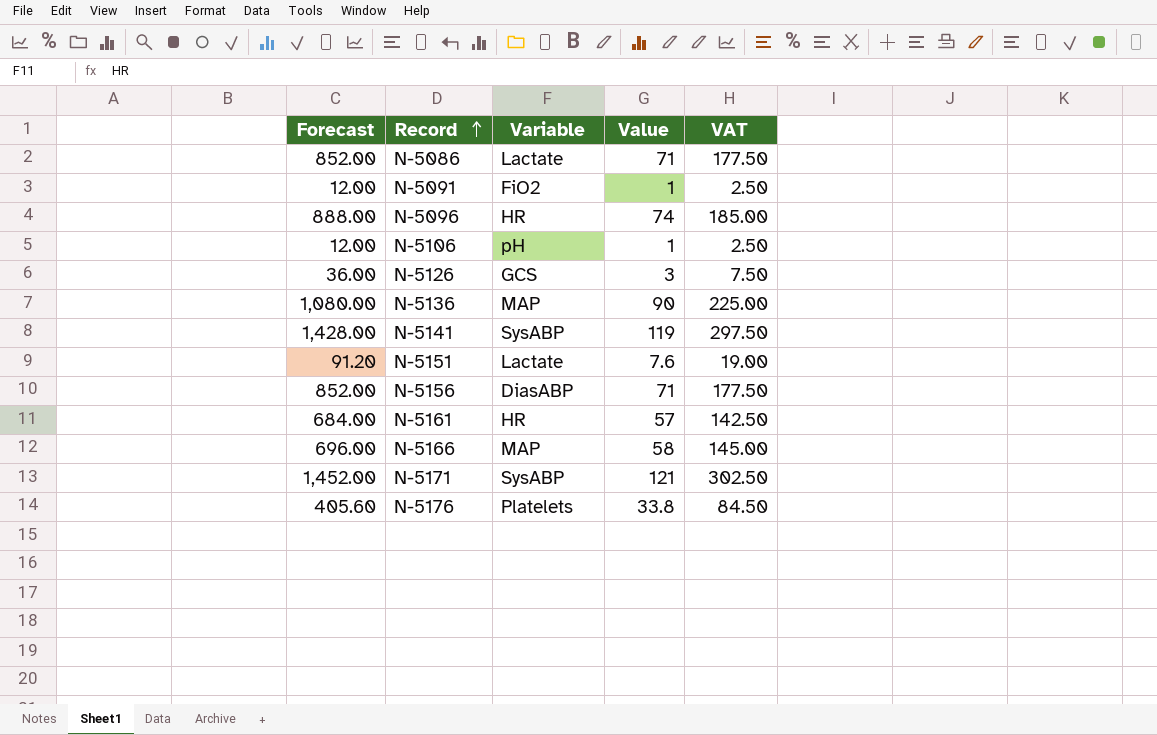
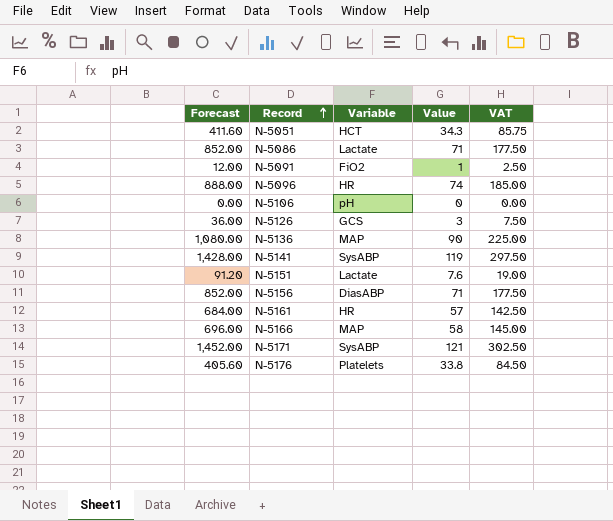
row N-5051: none -> 411.60 | HCT | 34.3 | 85.75
N-5106 | Forecast: 12.00 -> 0.00
N-5106 | Value: 1 -> 0
N-5106 | VAT: 2.50 -> 0.00

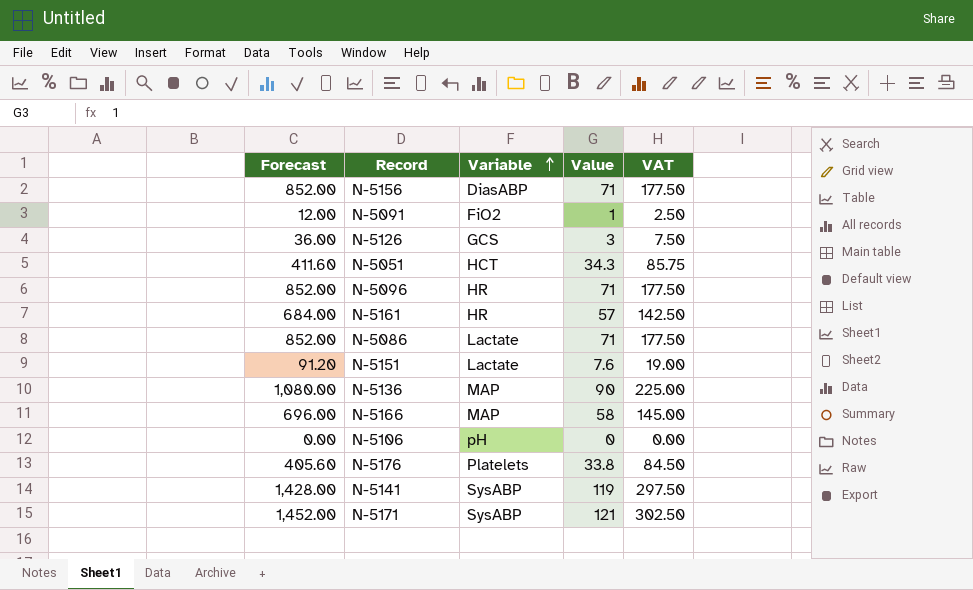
row order: Record ascending -> Variable ascending
N-5096 | Forecast: 888.00 -> 852.00
N-5096 | Value: 74 -> 71
N-5096 | VAT: 185.00 -> 177.50

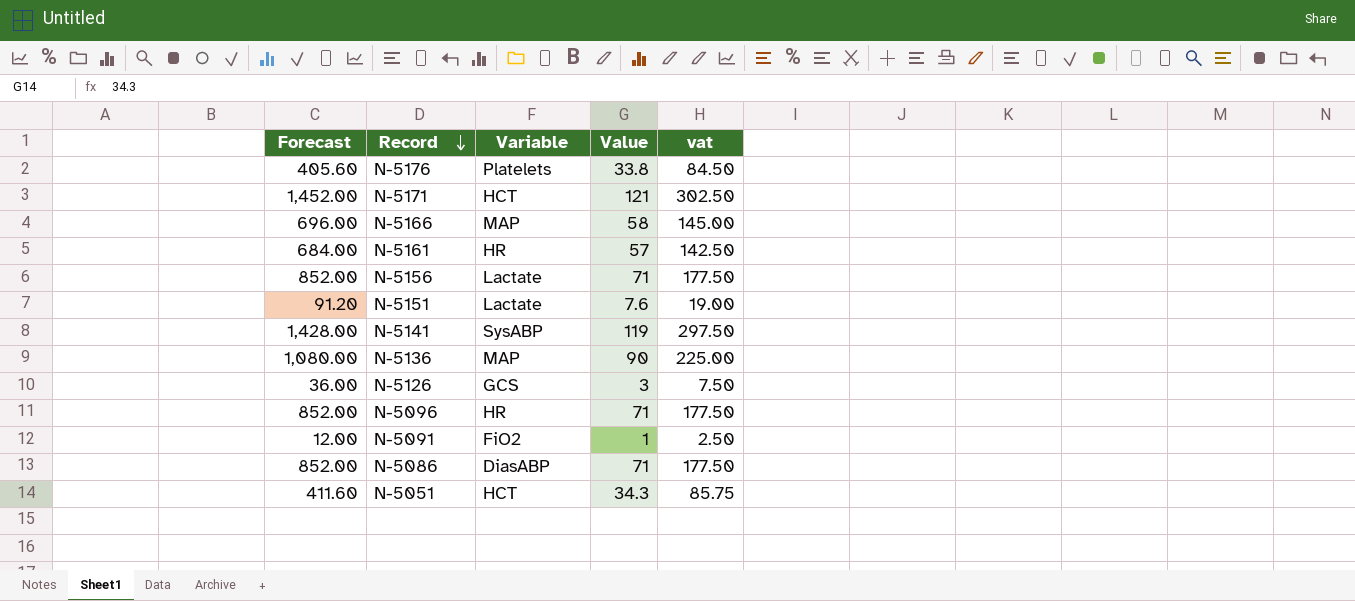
row order: Variable ascending -> Record descending
column name: VAT -> vat
row N-5106: 0.00 | pH | 0 | 0.00 -> none
N-5171 | Variable: SysABP -> HCT
N-5156 | Variable: DiasABP -> Lactate
N-5086 | Variable: Lactate -> DiasABP

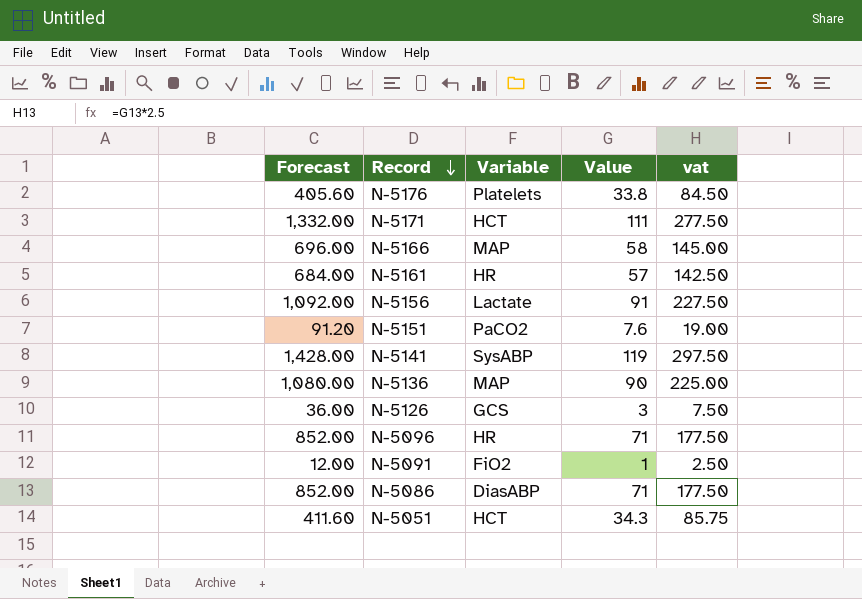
N-5171 | Forecast: 1,452.00 -> 1,332.00
N-5171 | Value: 121 -> 111
N-5171 | vat: 302.50 -> 277.50
N-5156 | Forecast: 852.00 -> 1,092.00
N-5156 | Value: 71 -> 91
N-5156 | vat: 177.50 -> 227.50
N-5151 | Variable: Lactate -> PaCO2

